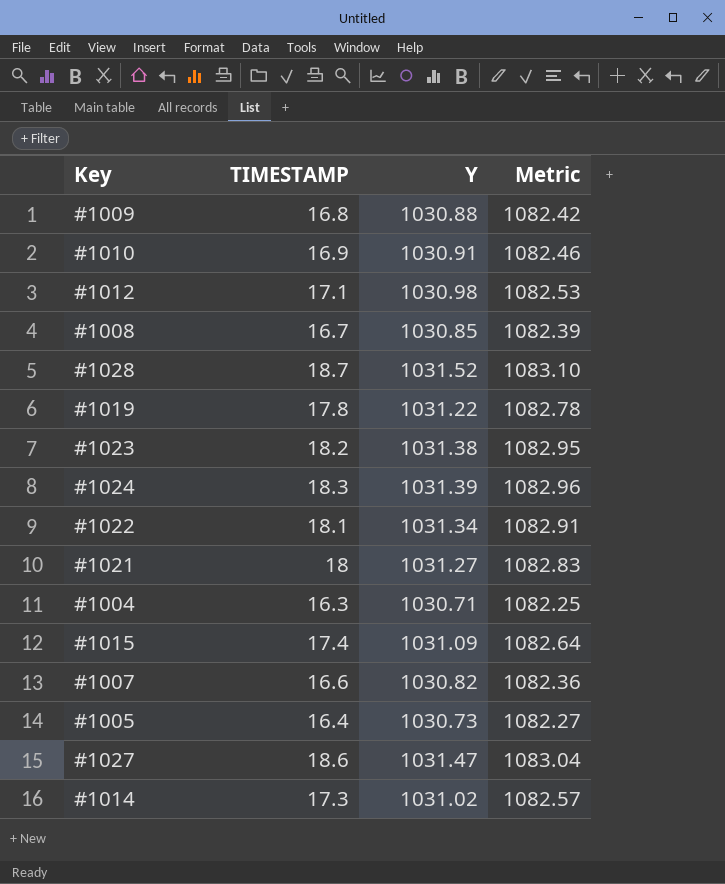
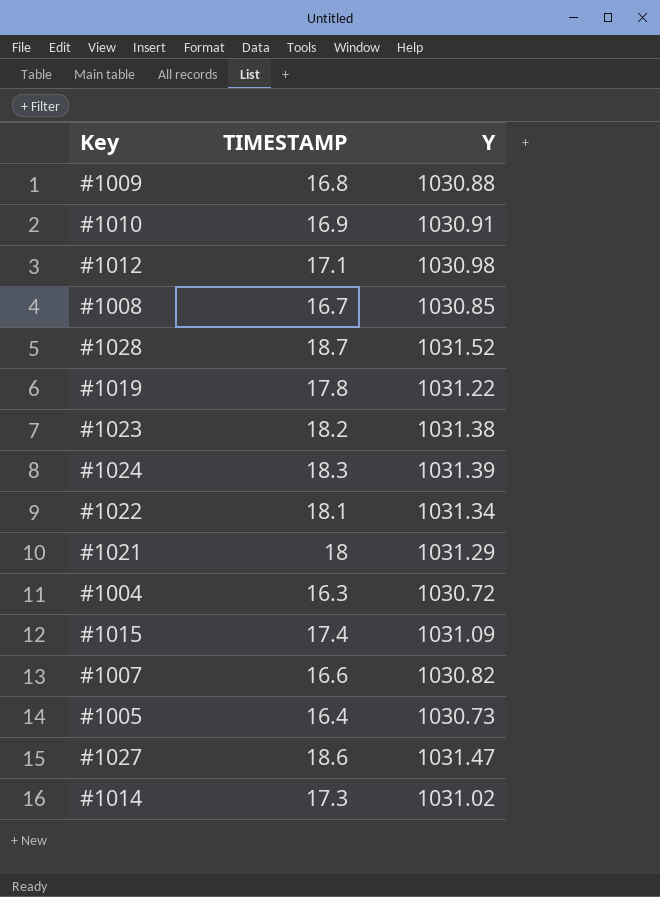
column Metric | formula: [Y] * 1.05 -> none
#1021 | Y: 1031.27 -> 1031.29
#1004 | Y: 1030.71 -> 1030.72

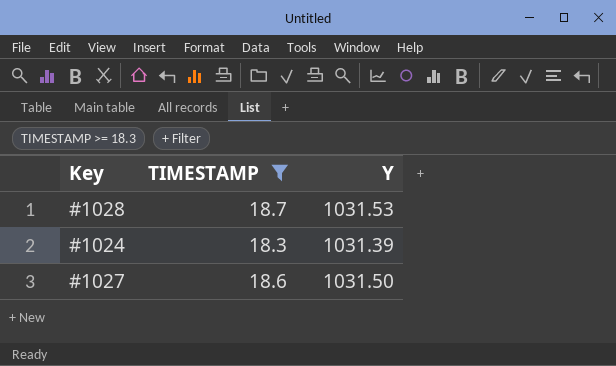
filter: none -> TIMESTAMP >= 18.3
#1028 | Y: 1031.52 -> 1031.53
#1027 | Y: 1031.47 -> 1031.50

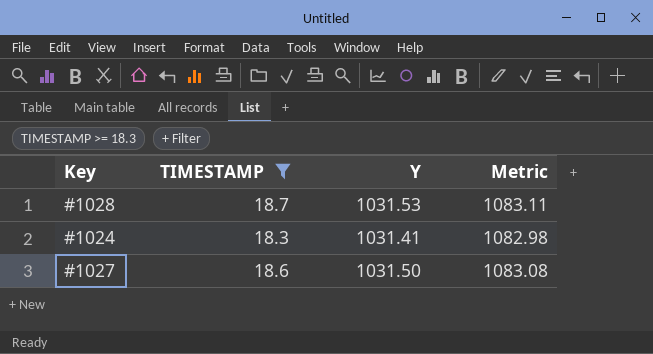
column Metric | formula: none -> [Y] * 1.05
#1024 | Y: 1031.39 -> 1031.41

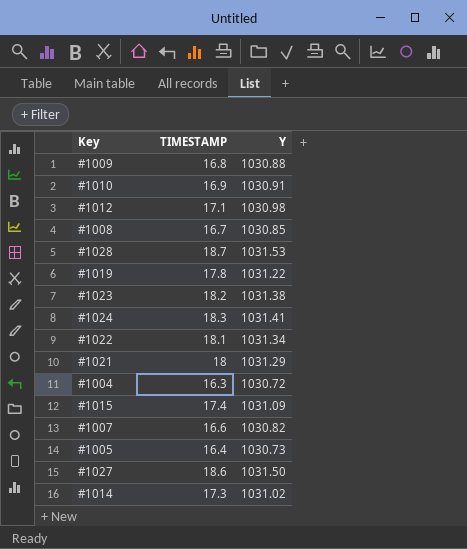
filter: TIMESTAMP >= 18.3 -> none
column Metric | formula: [Y] * 1.05 -> none

